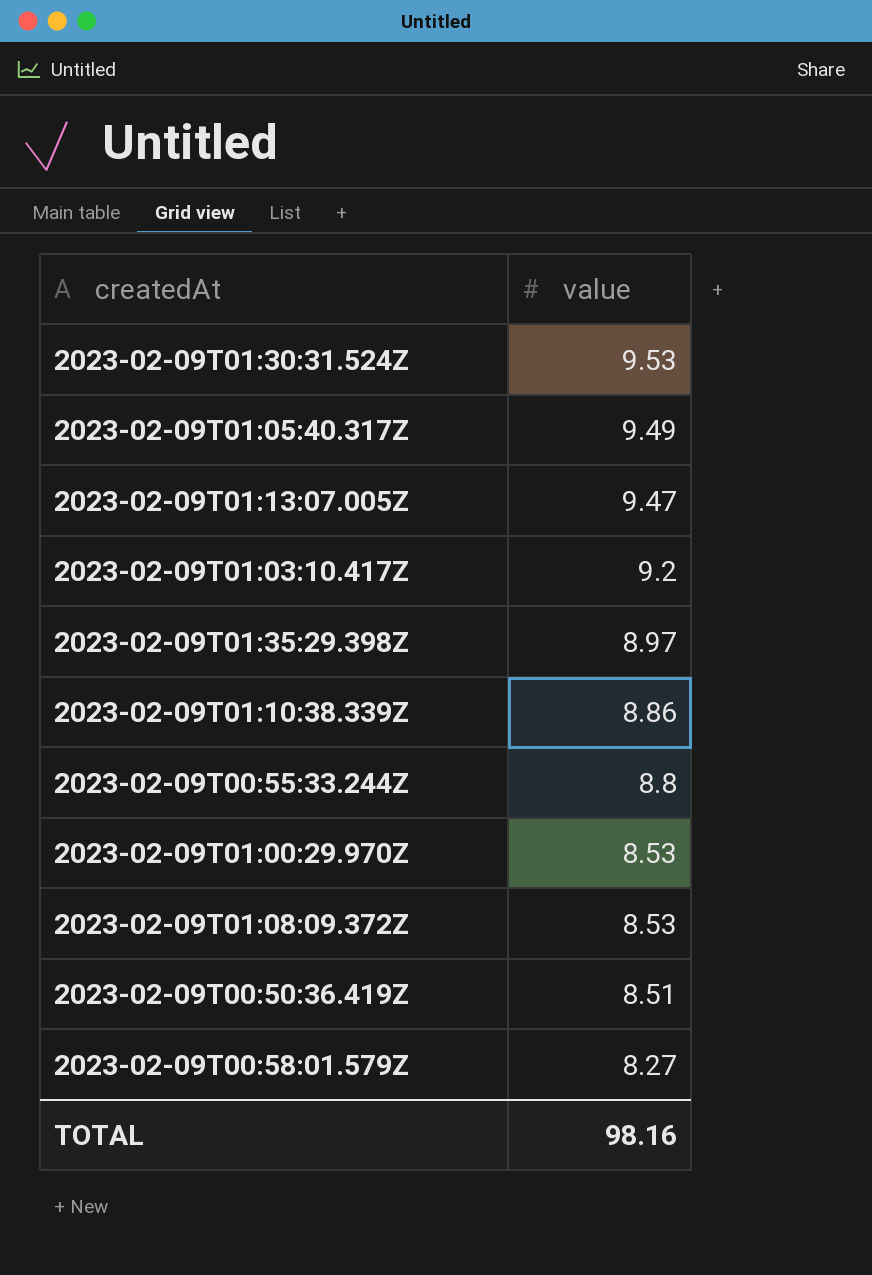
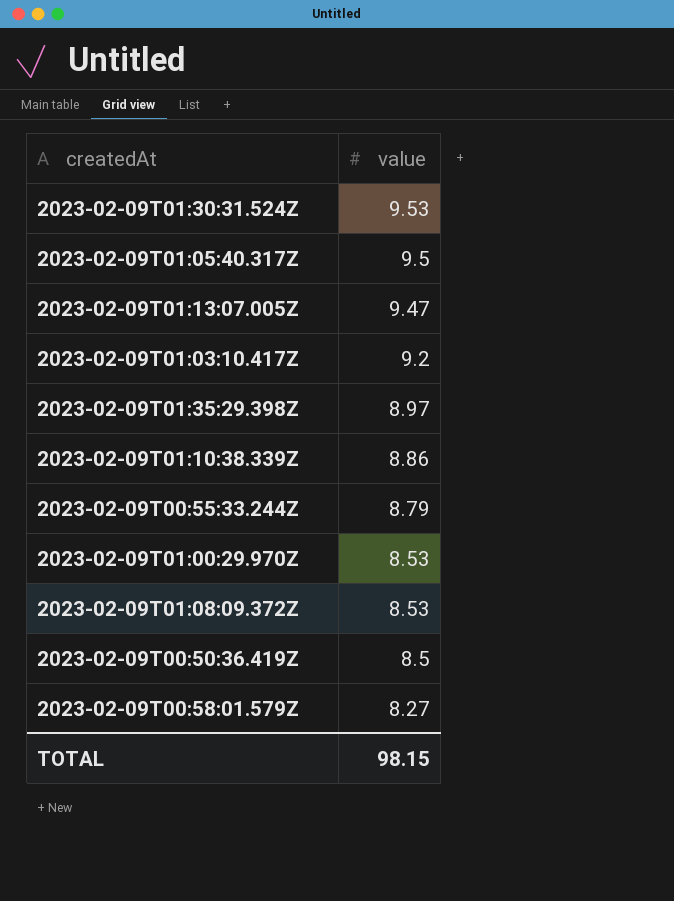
2023-02-09T01:05:40.317Z | value: 9.49 -> 9.5
2023-02-09T00:55:33.244Z | value: 8.8 -> 8.79
2023-02-09T00:50:36.419Z | value: 8.51 -> 8.5
TOTAL | value: 98.16 -> 98.15

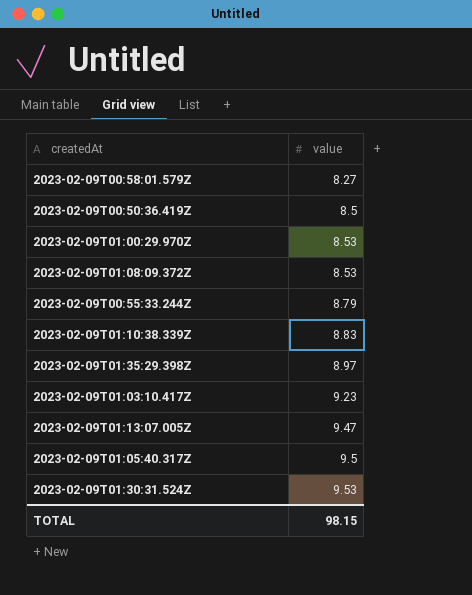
row order: value descending -> value ascending
2023-02-09T01:10:38.339Z | value: 8.86 -> 8.83
2023-02-09T01:03:10.417Z | value: 9.2 -> 9.23

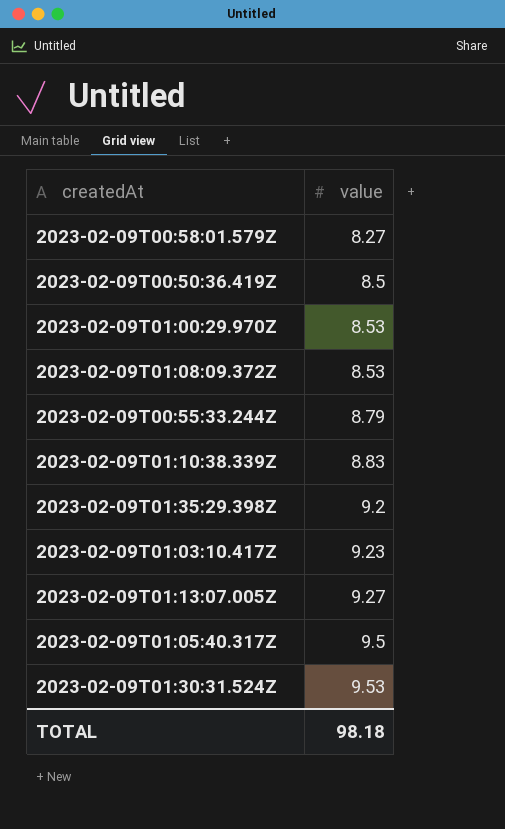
2023-02-09T01:35:29.398Z | value: 8.97 -> 9.2
2023-02-09T01:13:07.005Z | value: 9.47 -> 9.27
TOTAL | value: 98.15 -> 98.18

